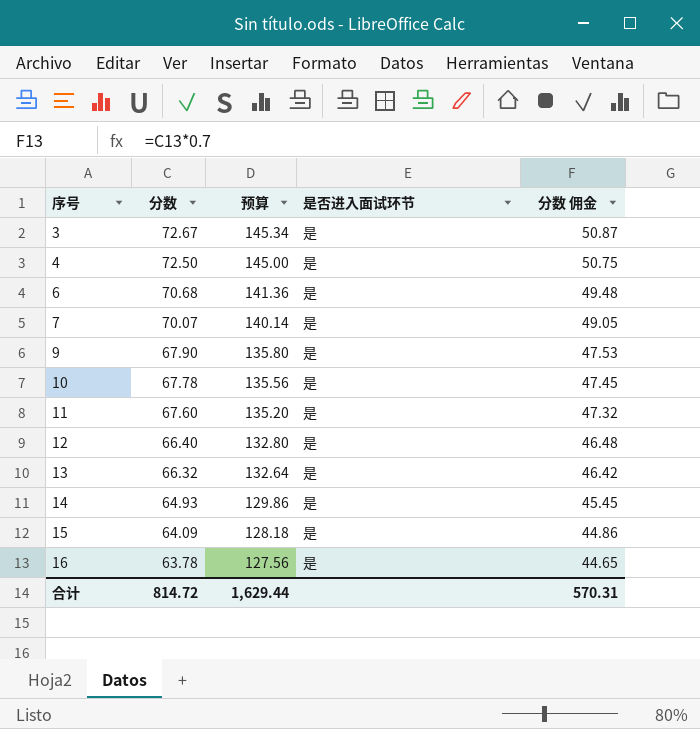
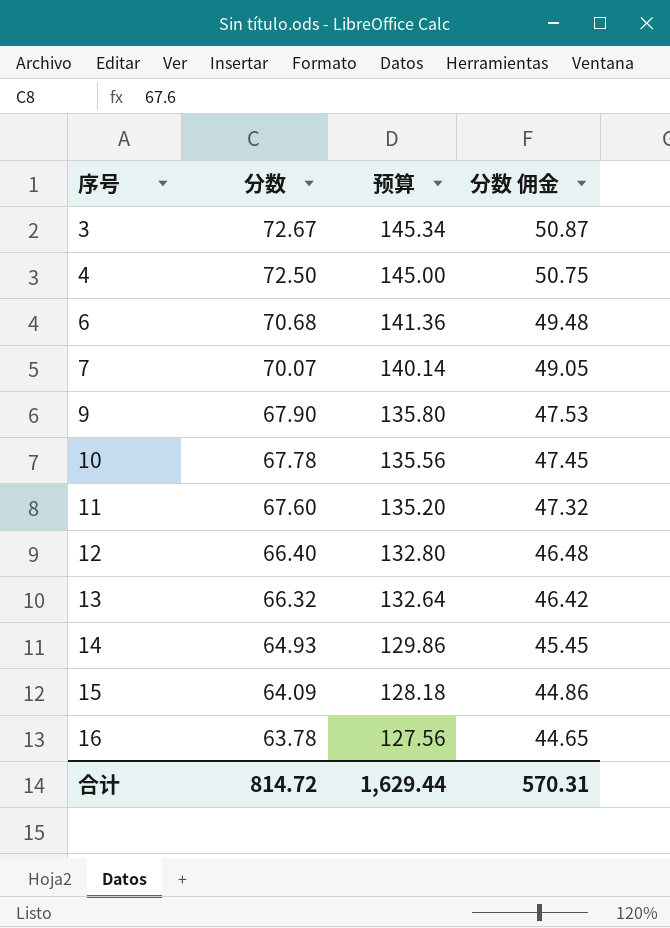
column 是否进入面试环节 | position: 4 -> none

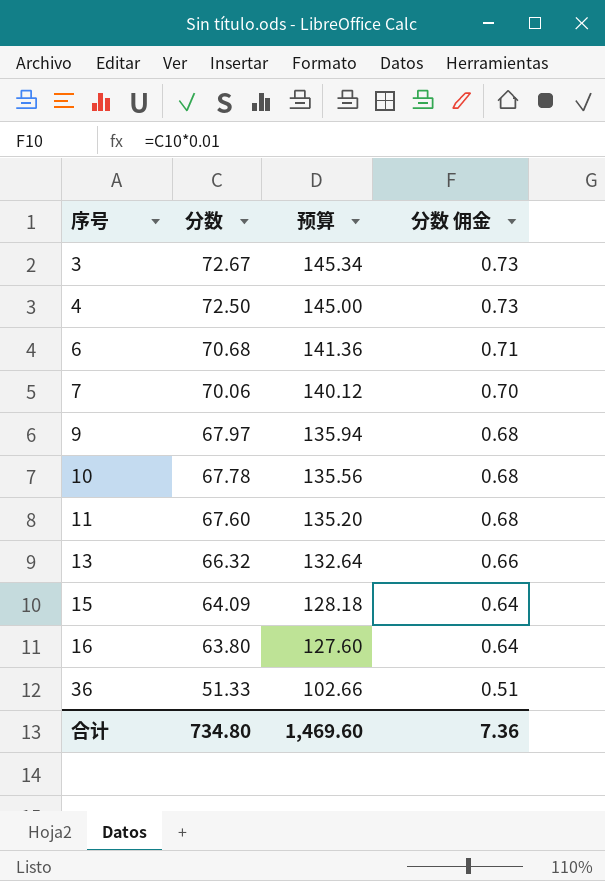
column 分数 佣金 | formula: [分数] * 0.7 -> [分数] * 0.01
row 12: 66.40 | 132.80 | 46.48 -> none
row 14: 64.93 | 129.86 | 45.45 -> none
7 | 分数: 70.07 -> 70.06
7 | 预算: 140.14 -> 140.12
9 | 分数: 67.90 -> 67.97
9 | 预算: 135.80 -> 135.94
16 | 分数: 63.78 -> 63.80
16 | 预算: 127.56 -> 127.60
row 36: none -> 51.33 | 102.66 | 0.51
合计 | 分数: 814.72 -> 734.80
合计 | 预算: 1,629.44 -> 1,469.60
合计 | 分数 佣金: 570.31 -> 7.36

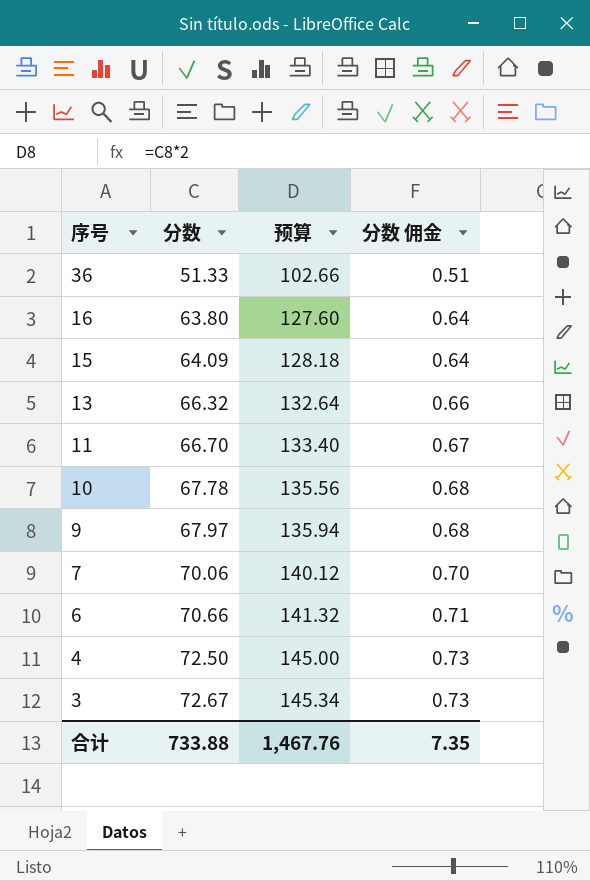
row order: 序号 ascending -> 序号 descending
11 | 分数: 67.60 -> 66.70
11 | 预算: 135.20 -> 133.40
11 | 分数 佣金: 0.68 -> 0.67
6 | 分数: 70.68 -> 70.66
6 | 预算: 141.36 -> 141.32
合计 | 分数: 734.80 -> 733.88
合计 | 预算: 1,469.60 -> 1,467.76
合计 | 分数 佣金: 7.36 -> 7.35

